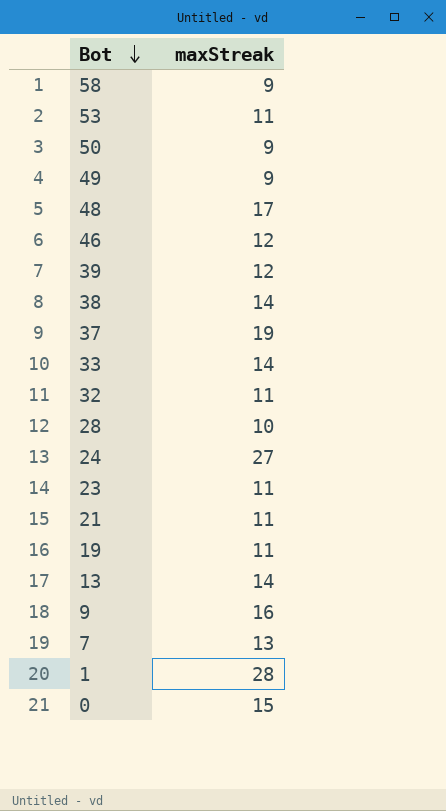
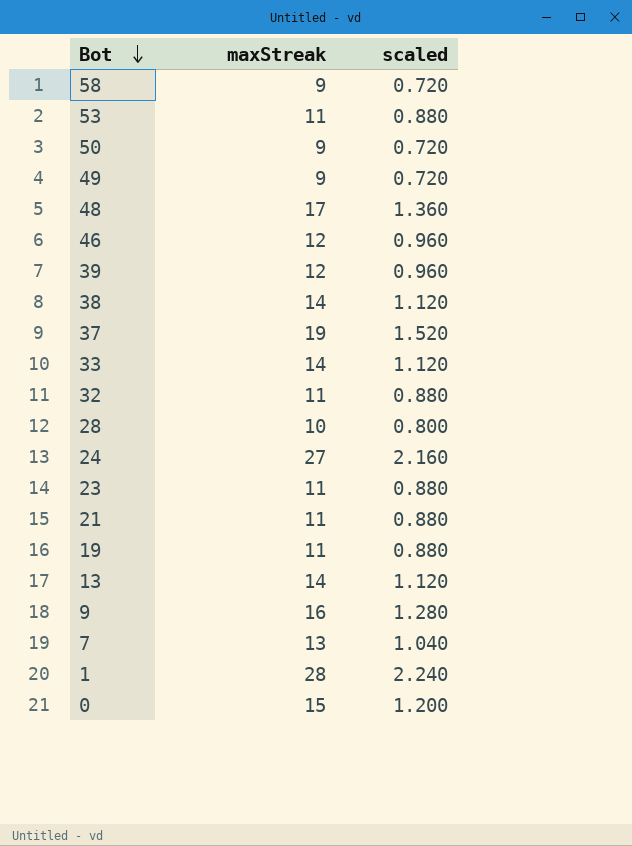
column scaled | formula: none -> [maxStreak] * 0.08

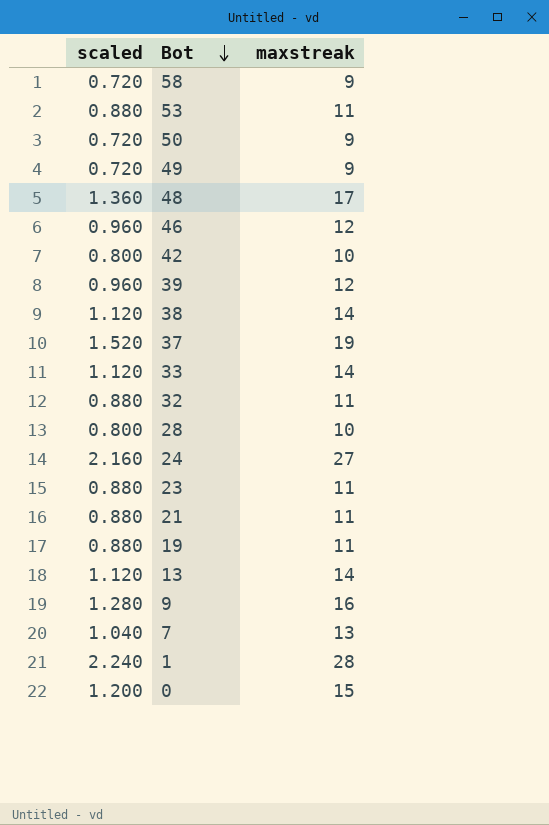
column scaled | position: 3 -> 1
column name: maxStreak -> maxstreak
row 42: none -> 0.800 | 10

